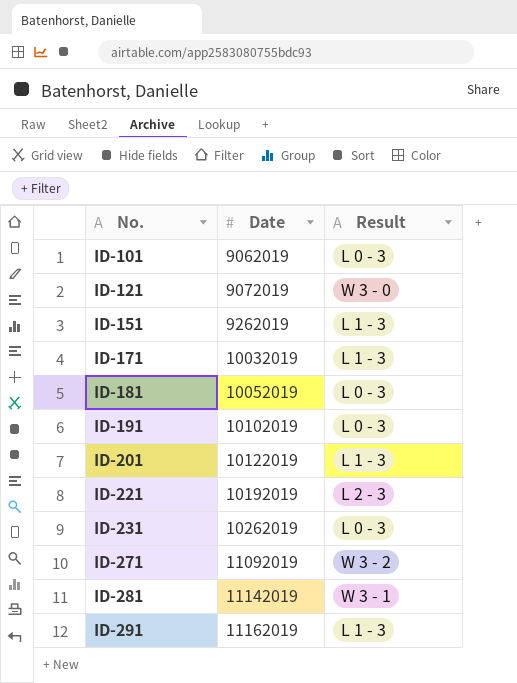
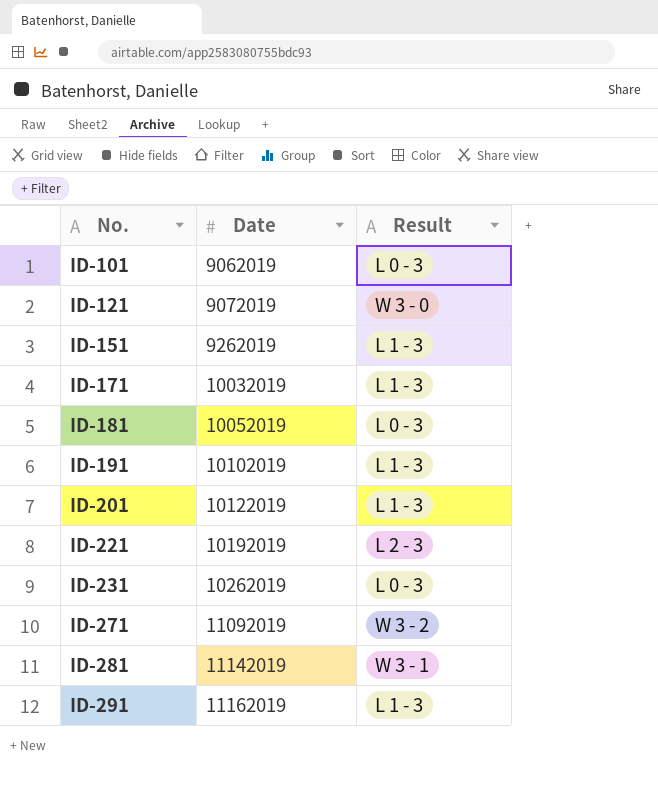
ID-191 | Result: L 0 - 3 -> L 1 - 3

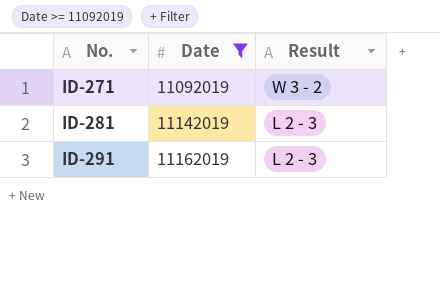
filter: none -> Date >= 11092019
ID-281 | Result: W 3 - 1 -> L 2 - 3
ID-291 | Result: L 1 - 3 -> L 2 - 3

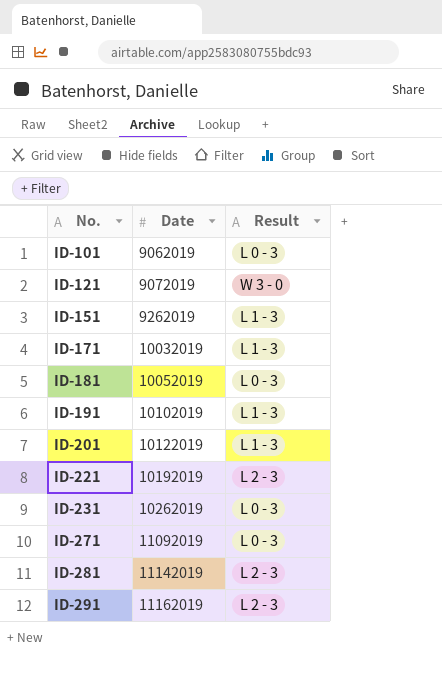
filter: Date >= 11092019 -> none
ID-271 | Result: W 3 - 2 -> L 0 - 3

